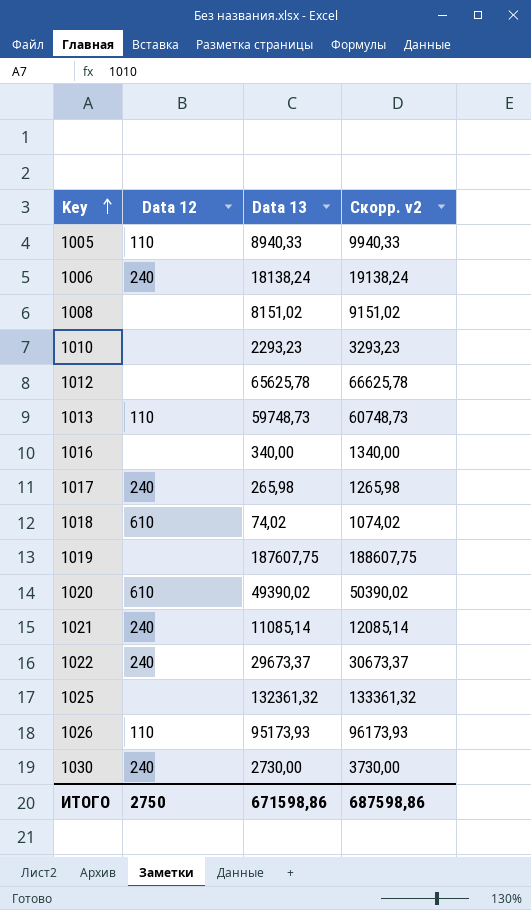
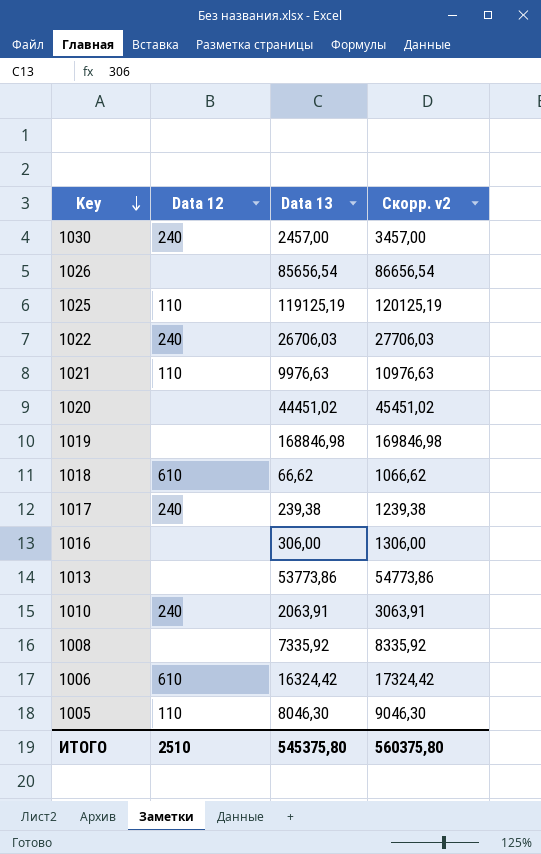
row order: Key ascending -> Key descending
row 1012: none | 65625,78 | 66625,78 -> none
1030 | Data 13: 2730,00 -> 2457,00
1030 | Скорр. v2: 3730,00 -> 3457,00
1026 | Data 12: 110 -> none
1026 | Data 13: 95173,93 -> 85656,54
1026 | Скорр. v2: 96173,93 -> 86656,54
1025 | Data 12: none -> 110
1025 | Data 13: 132361,32 -> 119125,19
1025 | Скорр. v2: 133361,32 -> 120125,19
1022 | Data 13: 29673,37 -> 26706,03
1022 | Скорр. v2: 30673,37 -> 27706,03
1021 | Data 12: 240 -> 110
1021 | Data 13: 11085,14 -> 9976,63
1021 | Скорр. v2: 12085,14 -> 10976,63
1020 | Data 12: 610 -> none
1020 | Data 13: 49390,02 -> 44451,02
1020 | Скорр. v2: 50390,02 -> 45451,02
1019 | Data 13: 187607,75 -> 168846,98
1019 | Скорр. v2: 188607,75 -> 169846,98
1018 | Data 13: 74,02 -> 66,62
1018 | Скорр. v2: 1074,02 -> 1066,62
1017 | Data 13: 265,98 -> 239,38
1017 | Скорр. v2: 1265,98 -> 1239,38
1016 | Data 13: 340,00 -> 306,00
1016 | Скорр. v2: 1340,00 -> 1306,00
1013 | Data 12: 110 -> none
1013 | Data 13: 59748,73 -> 53773,86
1013 | Скорр. v2: 60748,73 -> 54773,86
1010 | Data 12: none -> 240
1010 | Data 13: 2293,23 -> 2063,91
1010 | Скорр. v2: 3293,23 -> 3063,91
1008 | Data 13: 8151,02 -> 7335,92
1008 | Скорр. v2: 9151,02 -> 8335,92
1006 | Data 12: 240 -> 610
1006 | Data 13: 18138,24 -> 16324,42
1006 | Скорр. v2: 19138,24 -> 17324,42
1005 | Data 13: 8940,33 -> 8046,30
1005 | Скорр. v2: 9940,33 -> 9046,30
ИТОГО | Data 12: 2750 -> 2510
ИТОГО | Data 13: 671598,86 -> 545375,80
ИТОГО | Скорр. v2: 687598,86 -> 560375,80

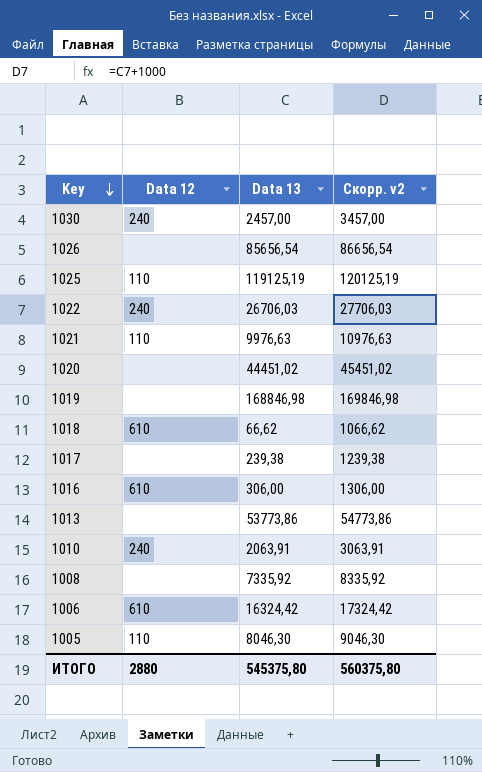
1017 | Data 12: 240 -> none
1016 | Data 12: none -> 610
ИТОГО | Data 12: 2510 -> 2880

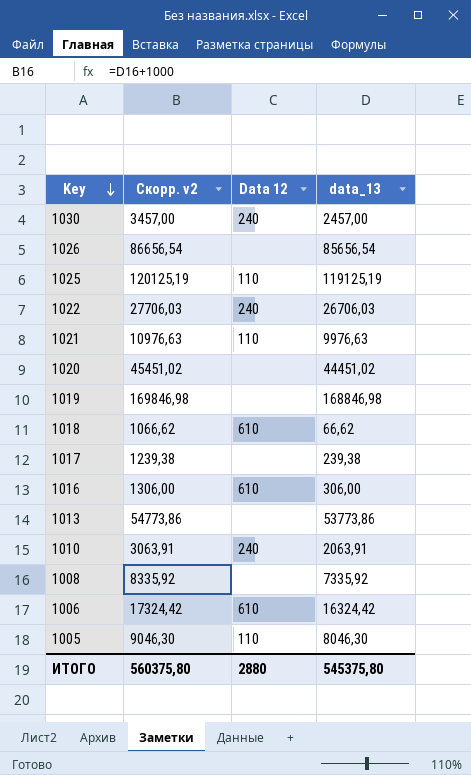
column Скорр. v2 | position: 4 -> 2
column name: Data 13 -> data_13

